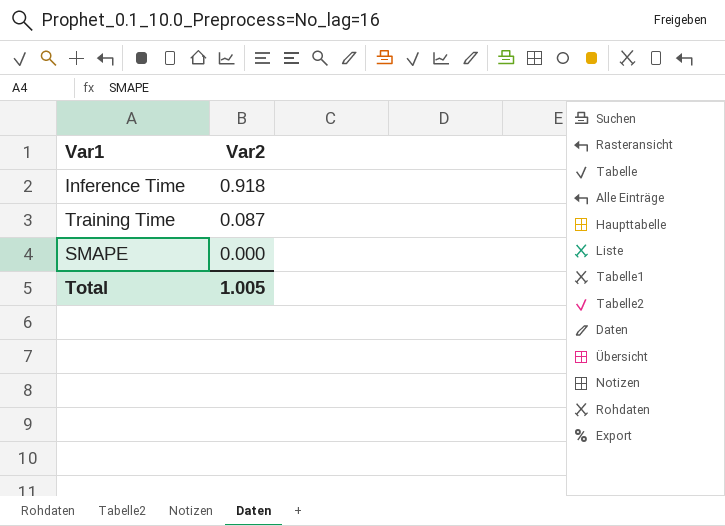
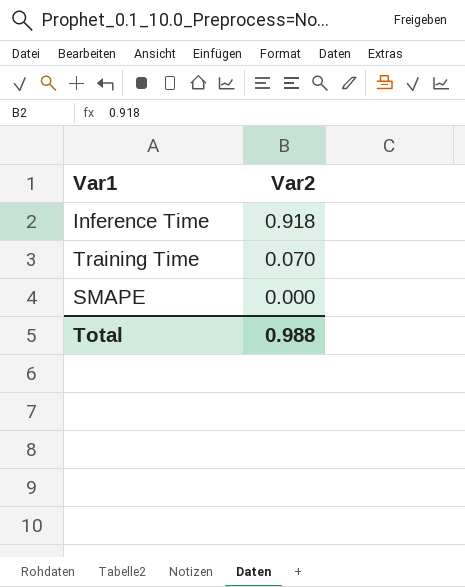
Training Time | Var2: 0.087 -> 0.070
Total | Var2: 1.005 -> 0.988

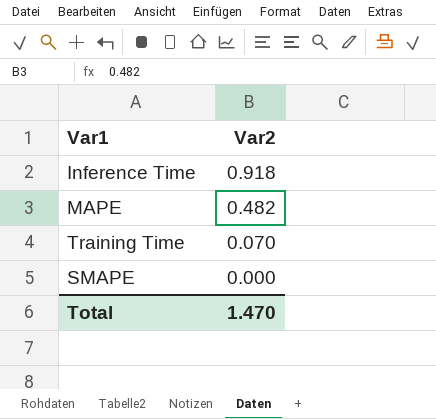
row MAPE: none -> 0.482
Total | Var2: 0.988 -> 1.470

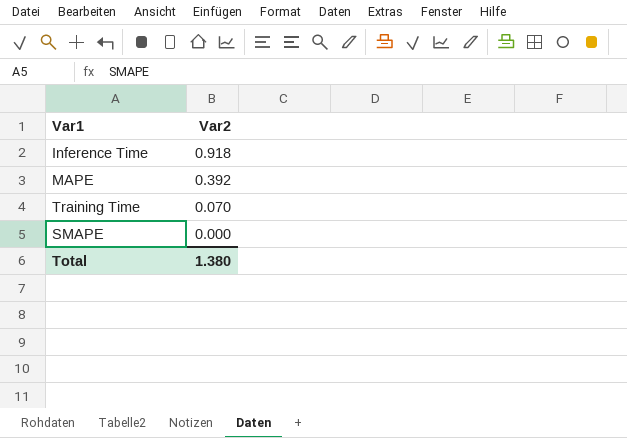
MAPE | Var2: 0.482 -> 0.392
Total | Var2: 1.470 -> 1.380

